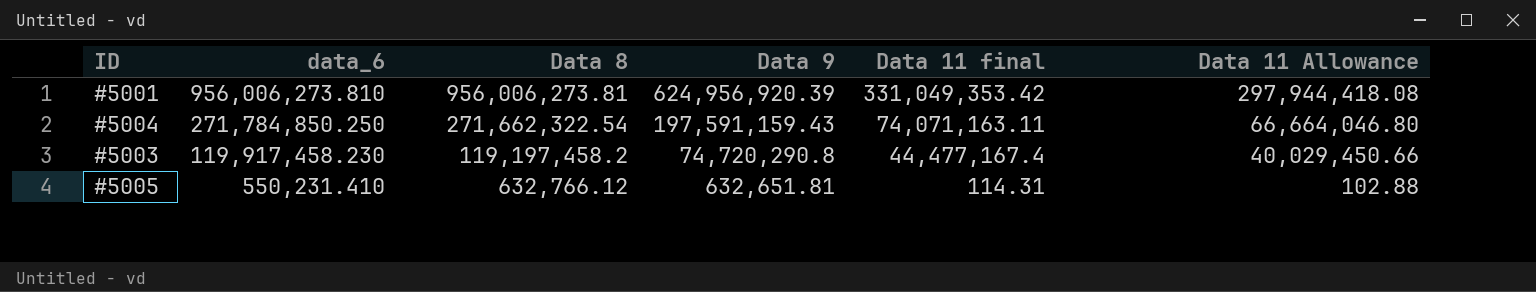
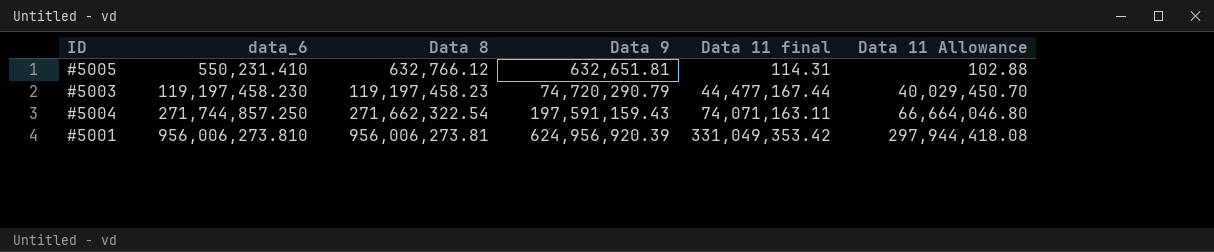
row order: data_6 descending -> data_6 ascending
#5003 | data_6: 119,917,458.230 -> 119,197,458.230
#5003 | Data 8: 119,197,458.2 -> 119,197,458.23
#5003 | Data 9: 74,720,290.8 -> 74,720,290.79
#5003 | Data 11 final: 44,477,167.4 -> 44,477,167.44
#5003 | Data 11 Allowance: 40,029,450.66 -> 40,029,450.70
#5004 | data_6: 271,784,850.250 -> 271,744,857.250

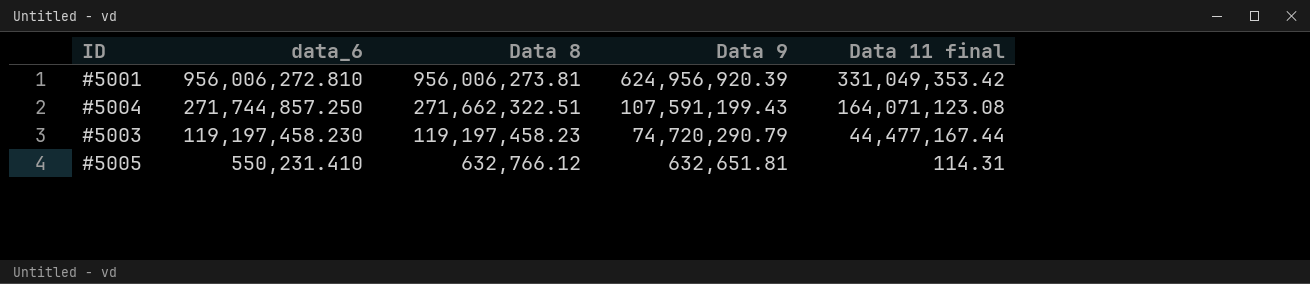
row order: data_6 ascending -> data_6 descending
column Data 11 Allowance | formula: [Data 11 final] * 0.9 -> none
#5001 | data_6: 956,006,273.810 -> 956,006,272.810
#5004 | Data 8: 271,662,322.54 -> 271,662,322.51
#5004 | Data 9: 197,591,159.43 -> 107,591,199.43
#5004 | Data 11 final: 74,071,163.11 -> 164,071,123.08

